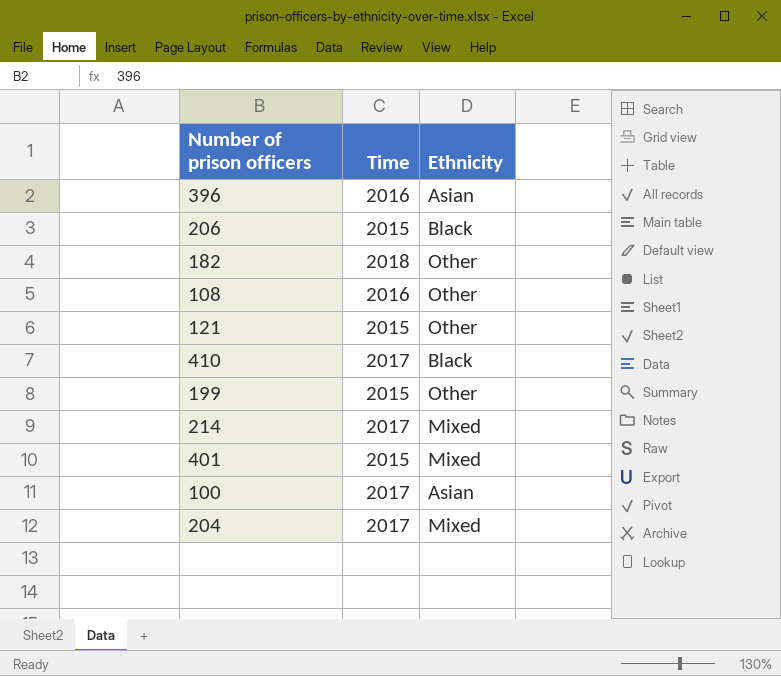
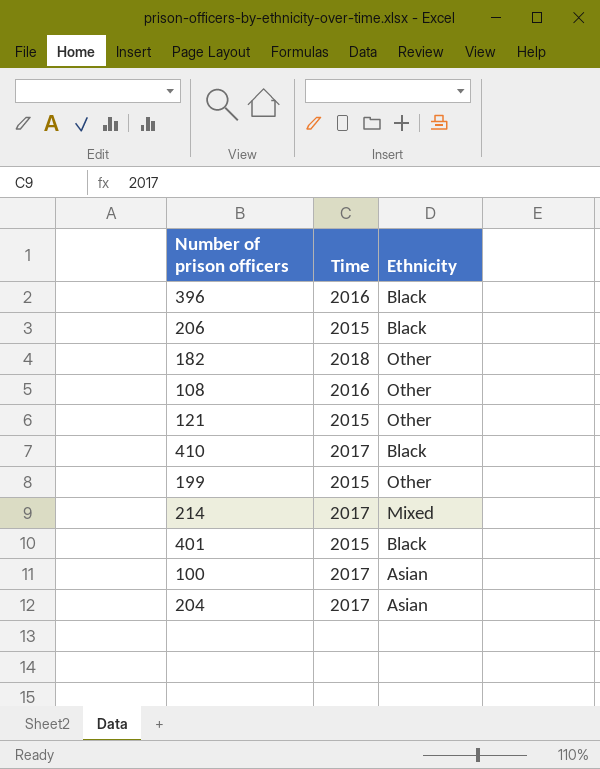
396 | Ethnicity: Asian -> Black
401 | Ethnicity: Mixed -> Black
204 | Ethnicity: Mixed -> Asian

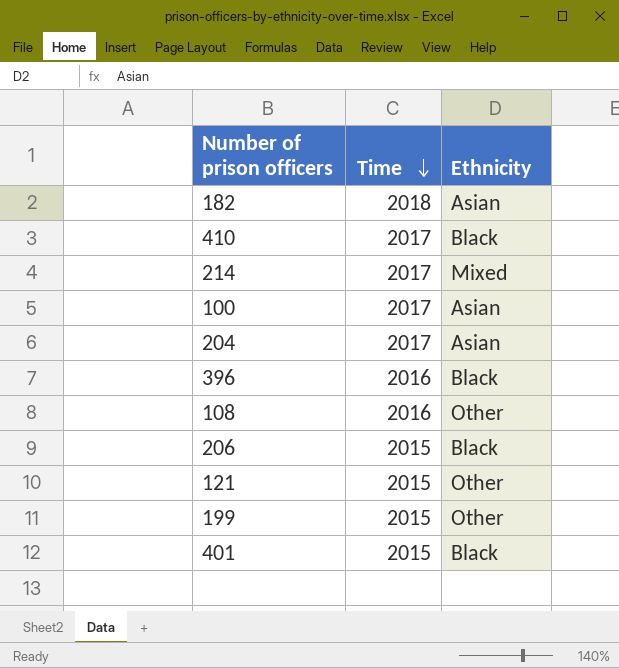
row order: none -> Time descending
182 | Ethnicity: Other -> Asian

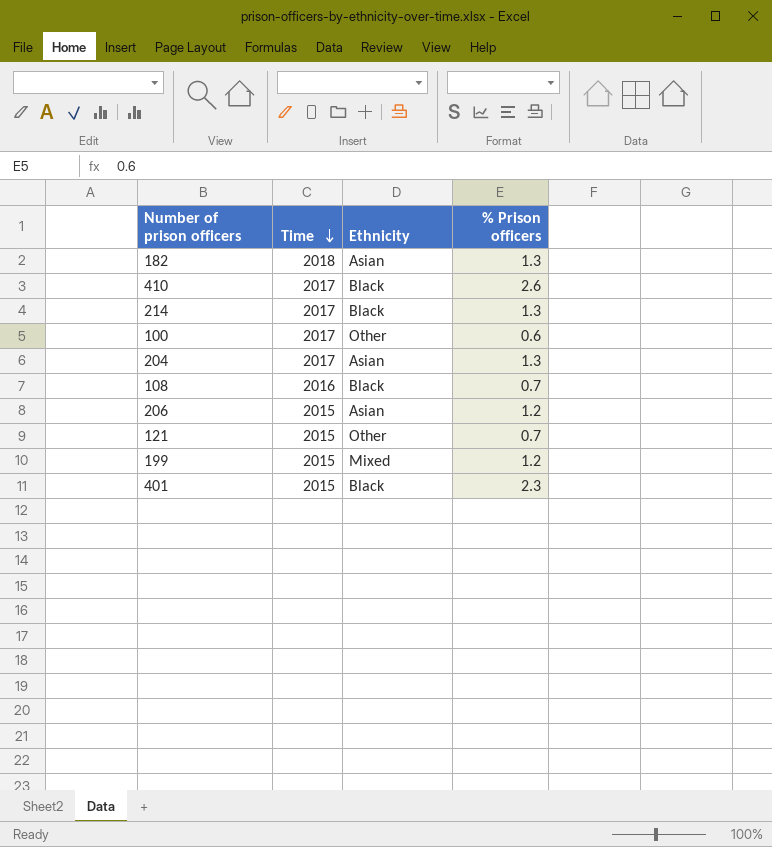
column % Prison officers | position: none -> 4
row 396: 2016 | Black -> none
214 | Ethnicity: Mixed -> Black
100 | Ethnicity: Asian -> Other
108 | Ethnicity: Other -> Black
206 | Ethnicity: Black -> Asian
199 | Ethnicity: Other -> Mixed

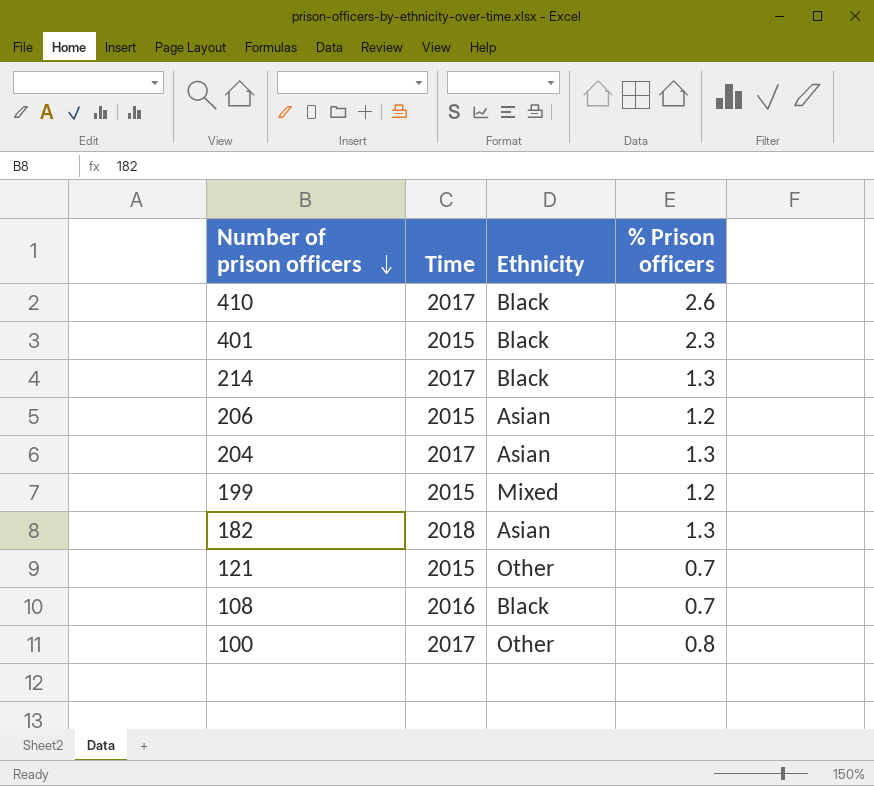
row order: Time descending -> Number of prison officers descending
100 | % Prison officers: 0.6 -> 0.8

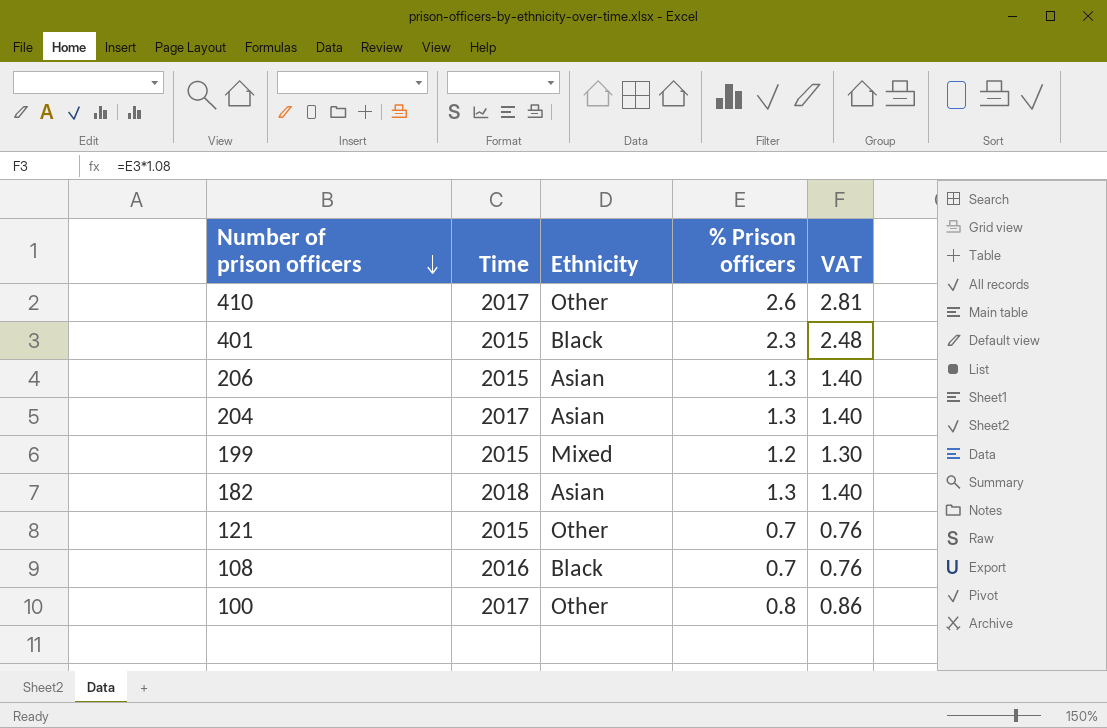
column VAT | formula: none -> [% Prison officers] * 1.08
row 214: 2017 | Black | 1.3 -> none
410 | Ethnicity: Black -> Other
206 | % Prison officers: 1.2 -> 1.3

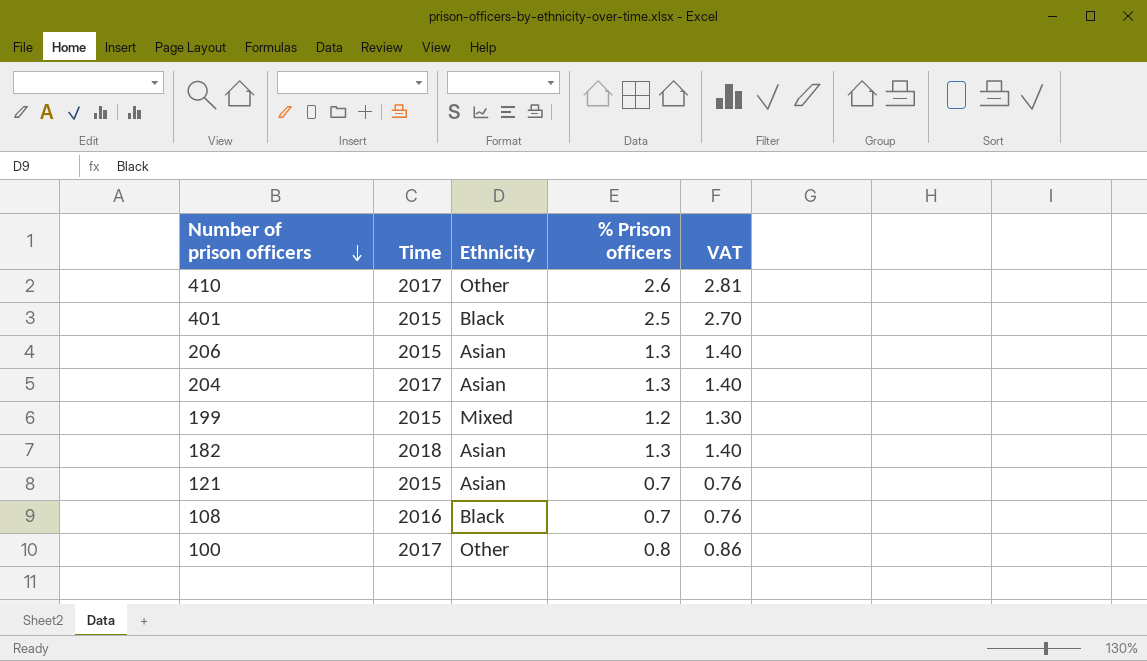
401 | % Prison officers: 2.3 -> 2.5
401 | VAT: 2.48 -> 2.70
121 | Ethnicity: Other -> Asian

